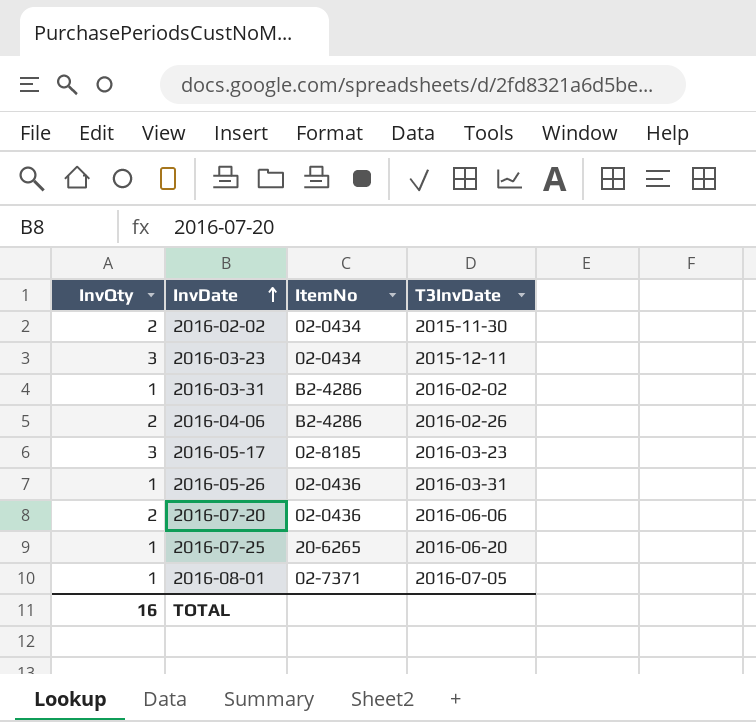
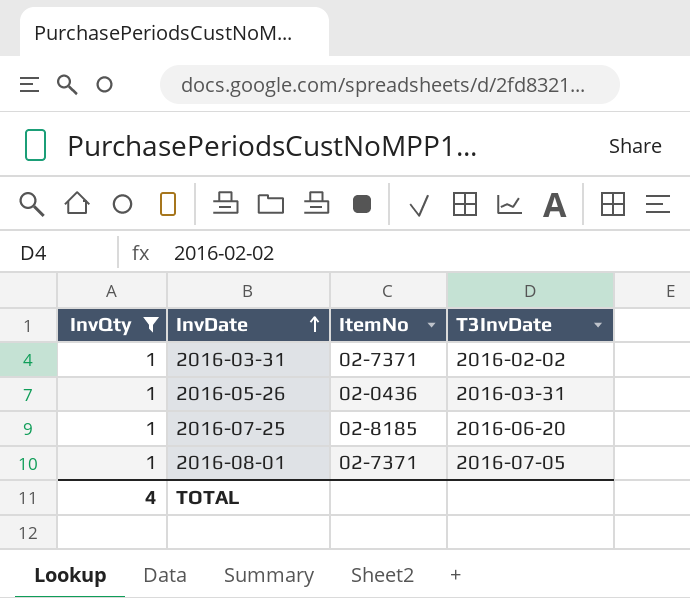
filter: none -> InvQty = 1
2016-03-31 | ItemNo: B2-4286 -> 02-7371
2016-07-25 | ItemNo: 20-6265 -> 02-8185
TOTAL | InvQty: 16 -> 4

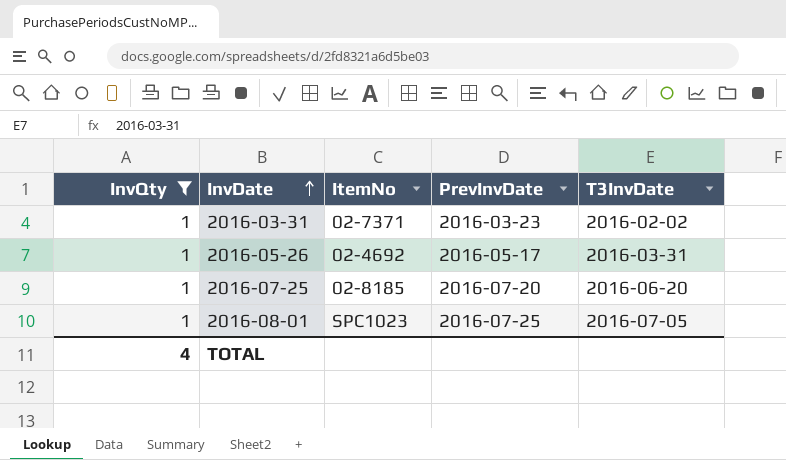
column PrevInvDate | position: none -> 4
2016-05-26 | ItemNo: 02-0436 -> 02-4692
2016-08-01 | ItemNo: 02-7371 -> SPC1023

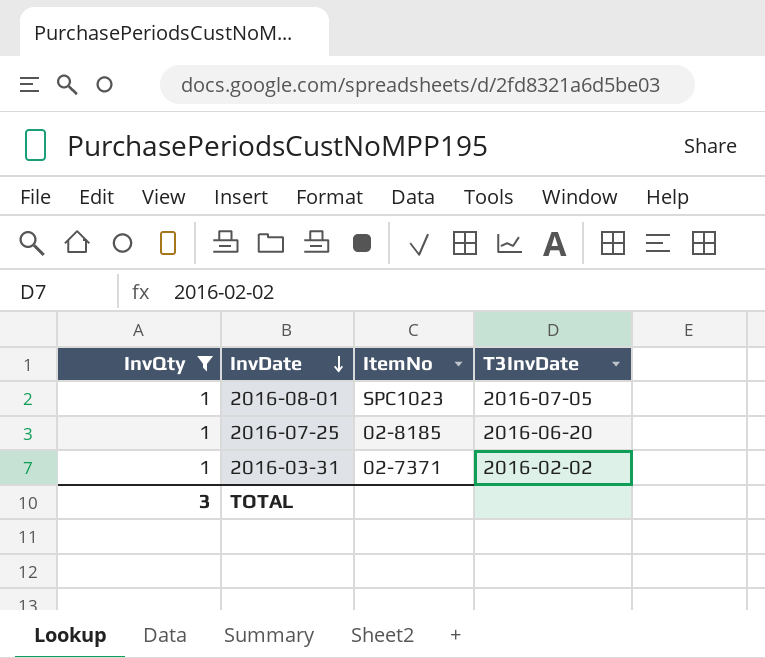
row order: InvDate ascending -> InvDate descending
column PrevInvDate | position: 4 -> none
row 2016-05-26: 1 | 02-4692 | 2016-05-17 | 2016-03-31 -> none
TOTAL | InvQty: 4 -> 3

